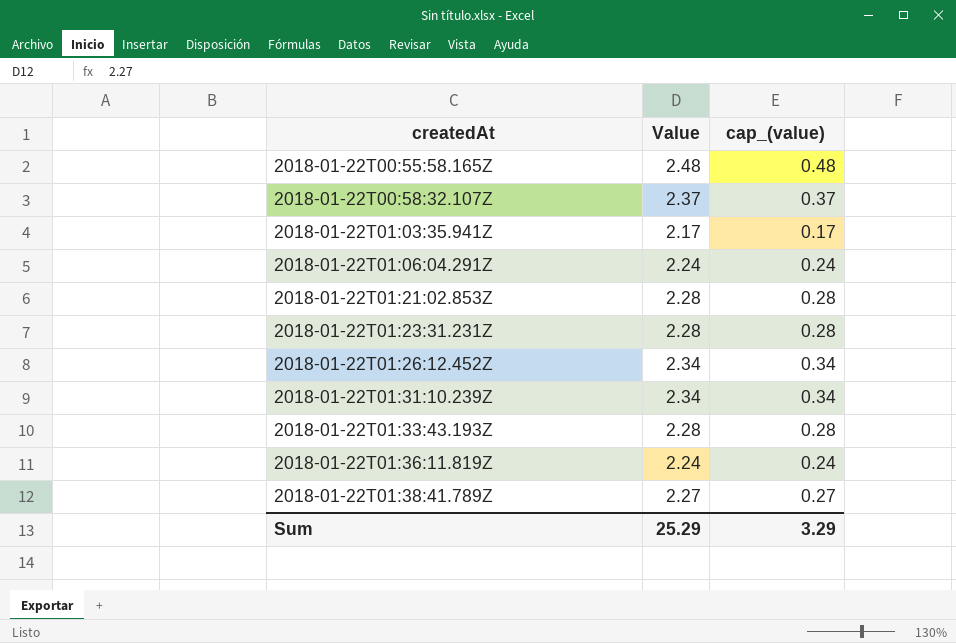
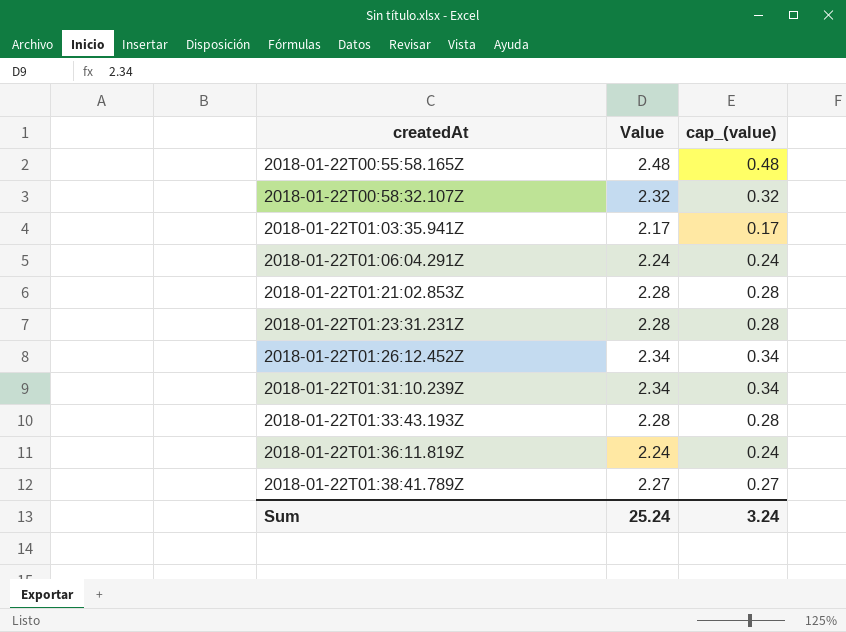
2018-01-22T00:58:32.107Z | Value: 2.37 -> 2.32
2018-01-22T00:58:32.107Z | cap_(value): 0.37 -> 0.32
Sum | Value: 25.29 -> 25.24
Sum | cap_(value): 3.29 -> 3.24

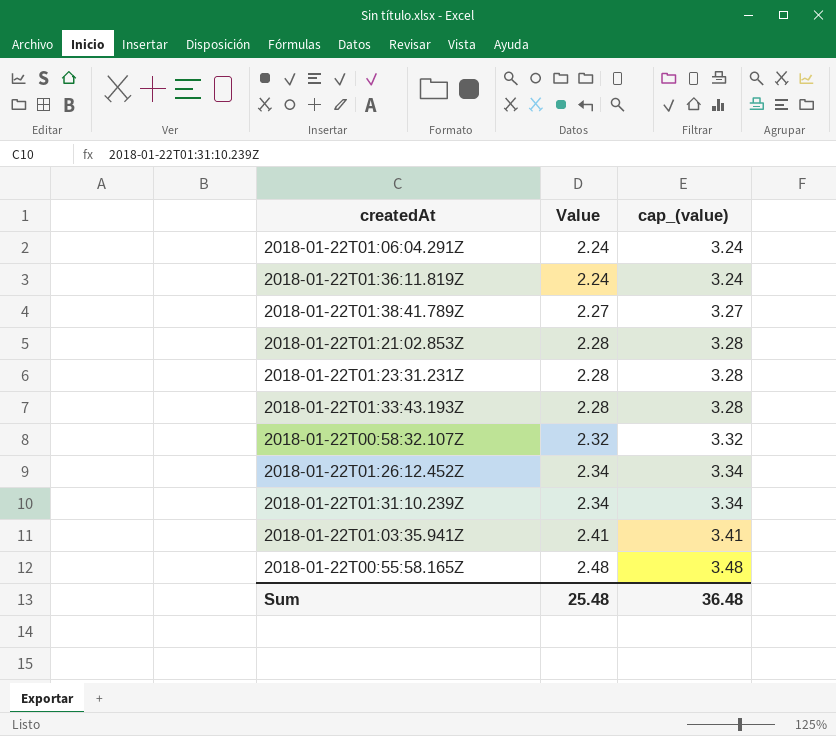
row order: createdAt ascending -> Value ascending
column cap_(value) | formula: [Value] - 2 -> [Value] + 1
2018-01-22T01:03:35.941Z | Value: 2.17 -> 2.41
Sum | Value: 25.24 -> 25.48
Sum | cap_(value): 3.24 -> 36.48

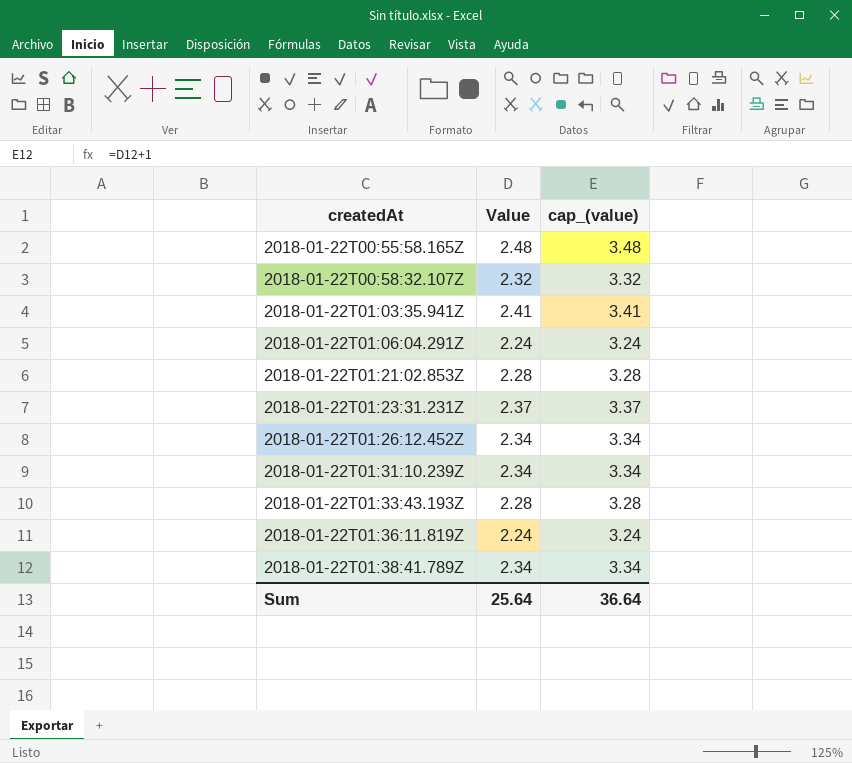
row order: Value ascending -> createdAt ascending
2018-01-22T01:23:31.231Z | Value: 2.28 -> 2.37
2018-01-22T01:23:31.231Z | cap_(value): 3.28 -> 3.37
2018-01-22T01:38:41.789Z | Value: 2.27 -> 2.34
2018-01-22T01:38:41.789Z | cap_(value): 3.27 -> 3.34
Sum | Value: 25.48 -> 25.64
Sum | cap_(value): 36.48 -> 36.64

